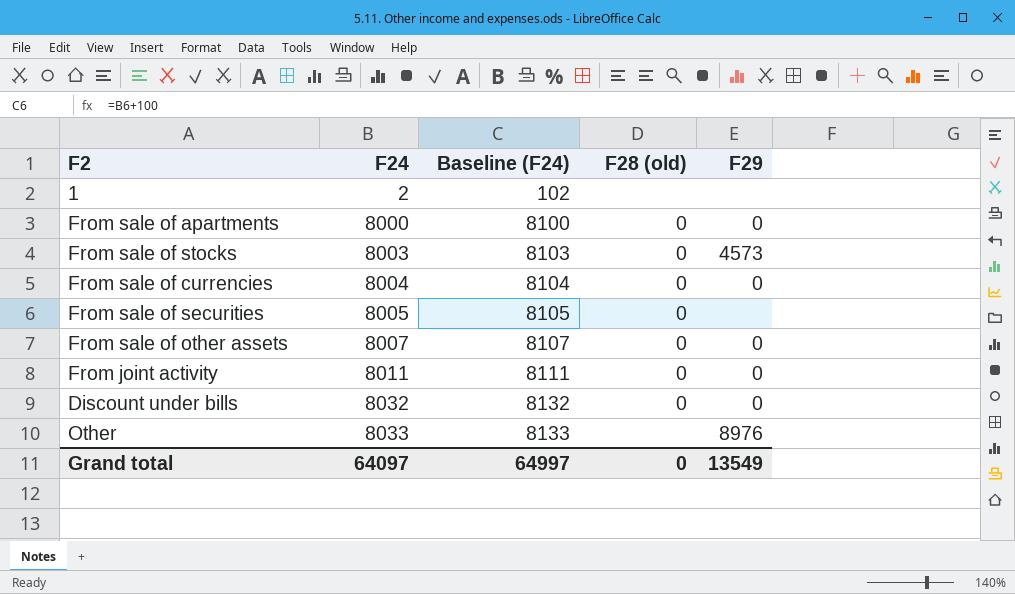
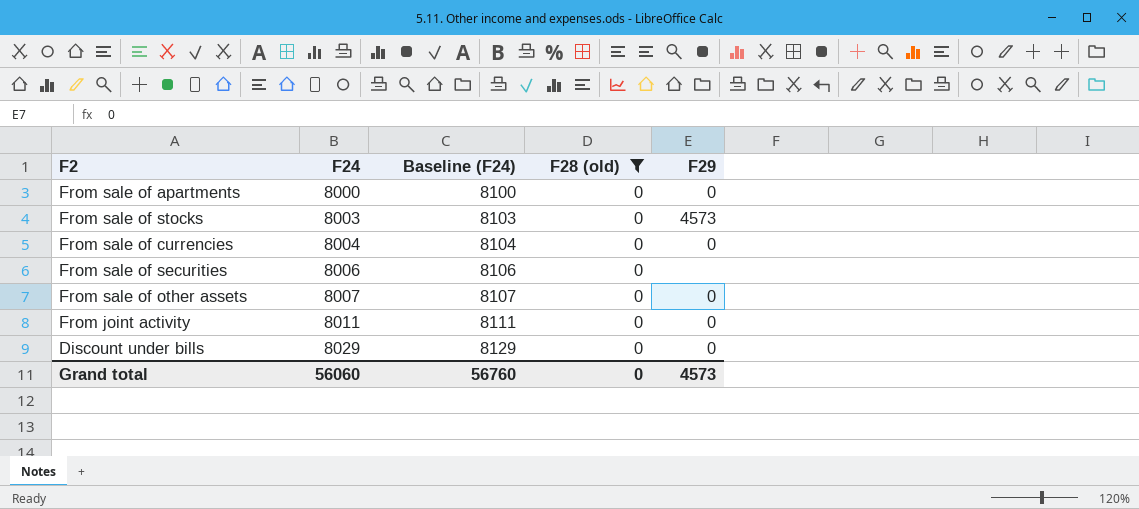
filter: none -> F28 (old) = 0
From sale of securities | F24: 8005 -> 8006
From sale of securities | Baseline (F24): 8105 -> 8106
Discount under bills | F24: 8032 -> 8029
Discount under bills | Baseline (F24): 8132 -> 8129
Grand total | F24: 64097 -> 56060
Grand total | Baseline (F24): 64997 -> 56760
Grand total | F29: 13549 -> 4573

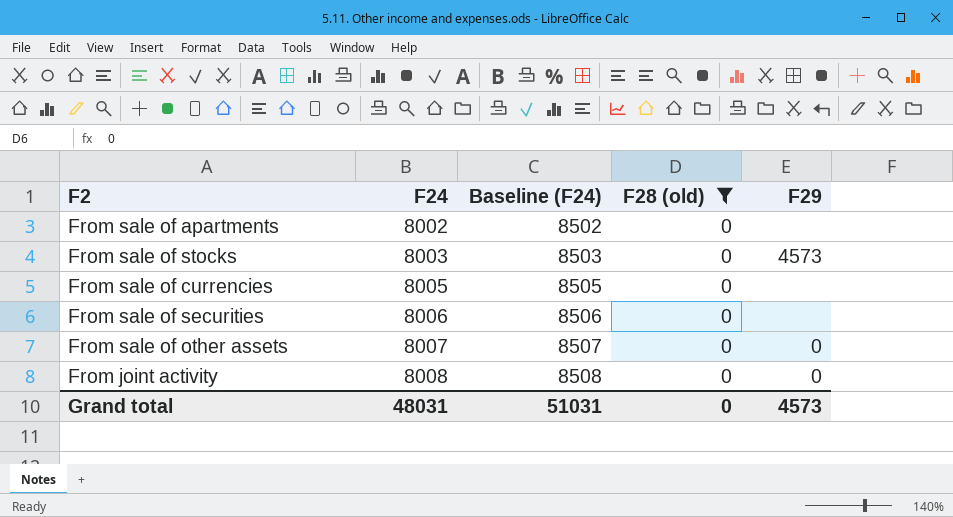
column Baseline (F24) | formula: [F24] + 100 -> [F24] + 500
row Discount under bills: 8029 | 8129 | 0 | 0 -> none
From sale of apartments | F24: 8000 -> 8002
From sale of apartments | F29: 0 -> none
From sale of currencies | F24: 8004 -> 8005
From sale of currencies | F29: 0 -> none
From joint activity | F24: 8011 -> 8008
Grand total | F24: 56060 -> 48031
Grand total | Baseline (F24): 56760 -> 51031

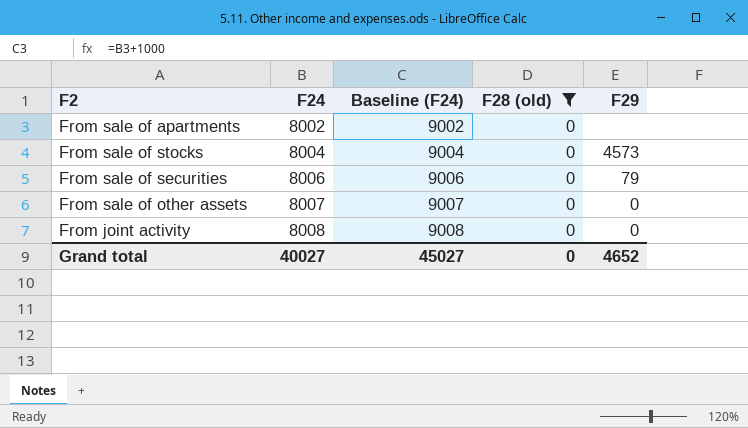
column Baseline (F24) | formula: [F24] + 500 -> [F24] + 1000
row From sale of currencies: 8005 | 8505 | 0 | none -> none
From sale of stocks | F24: 8003 -> 8004
From sale of securities | F29: none -> 79
Grand total | F24: 48031 -> 40027
Grand total | Baseline (F24): 51031 -> 45027
Grand total | F29: 4573 -> 4652

